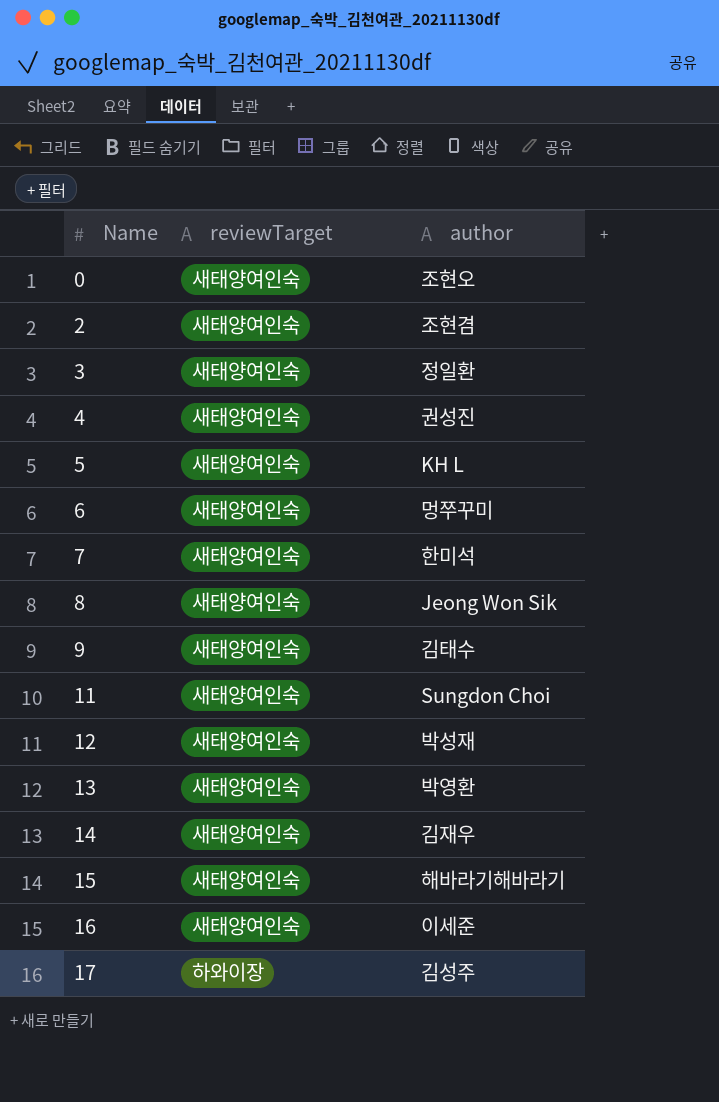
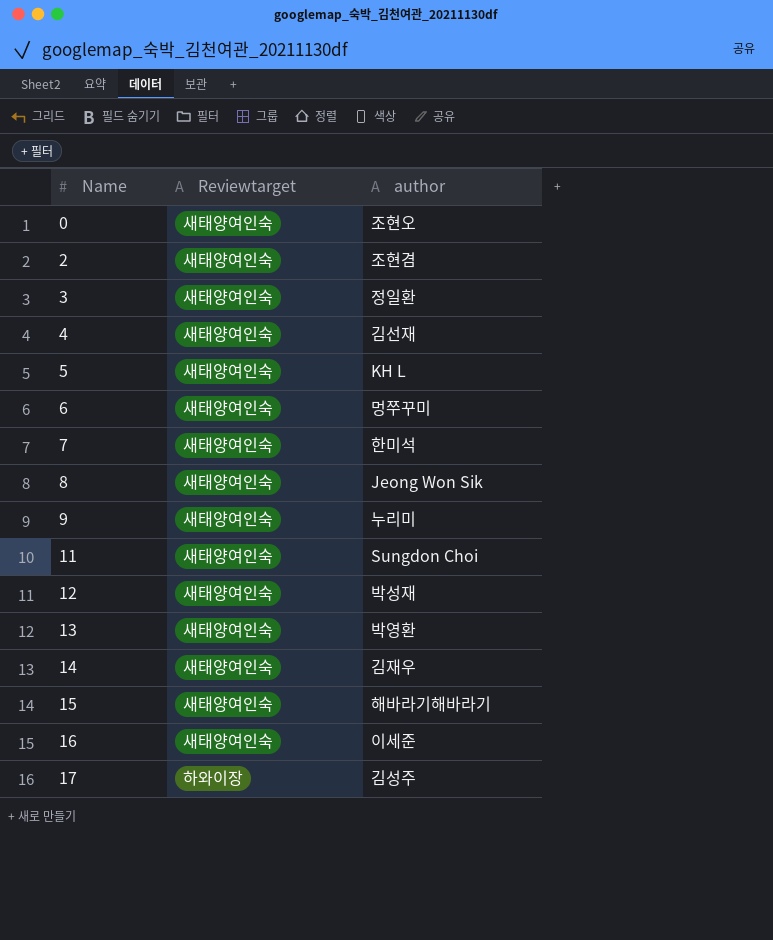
column name: reviewTarget -> Reviewtarget
4 | author: 권성진 -> 김선재
9 | author: 김태수 -> 누리미

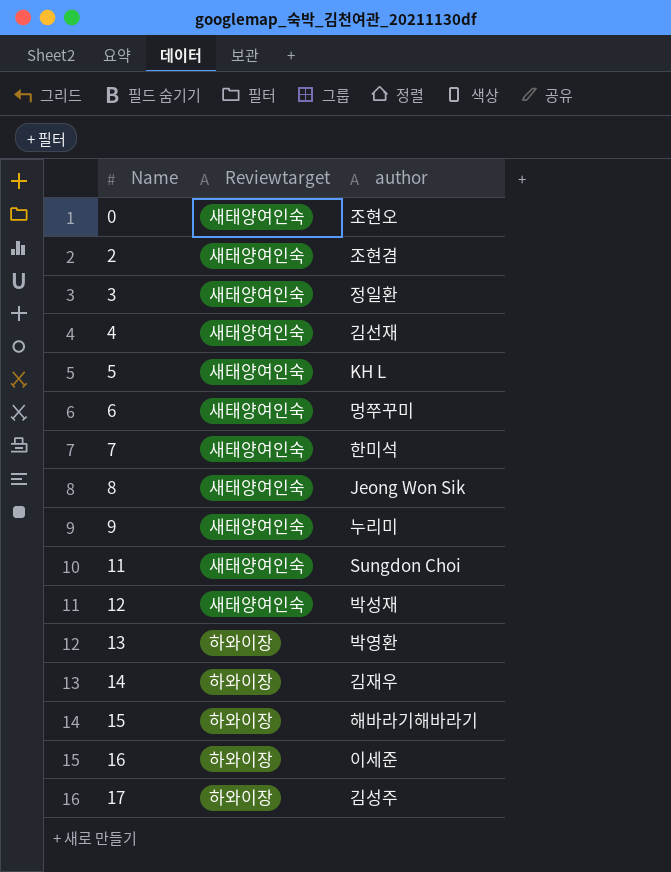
13 | Reviewtarget: 새태양여인숙 -> 하와이장
14 | Reviewtarget: 새태양여인숙 -> 하와이장
15 | Reviewtarget: 새태양여인숙 -> 하와이장
16 | Reviewtarget: 새태양여인숙 -> 하와이장

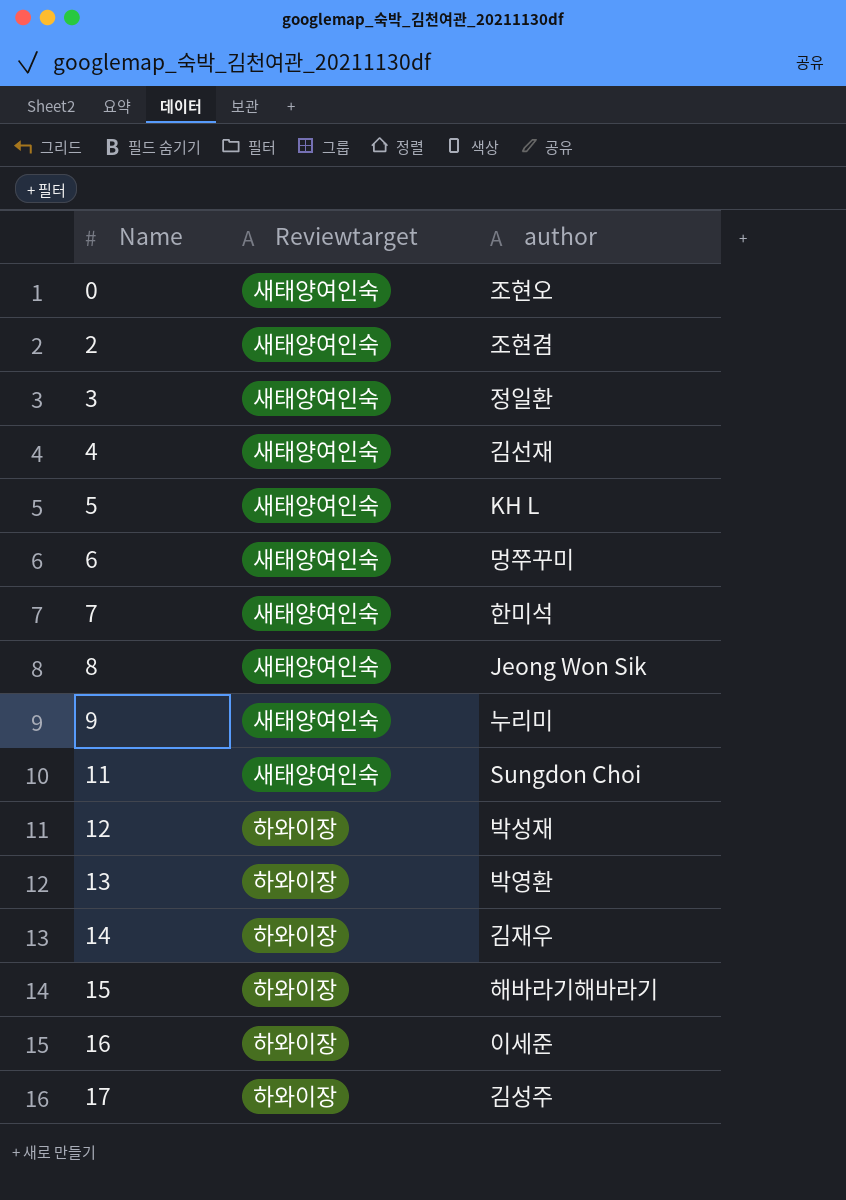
12 | Reviewtarget: 새태양여인숙 -> 하와이장

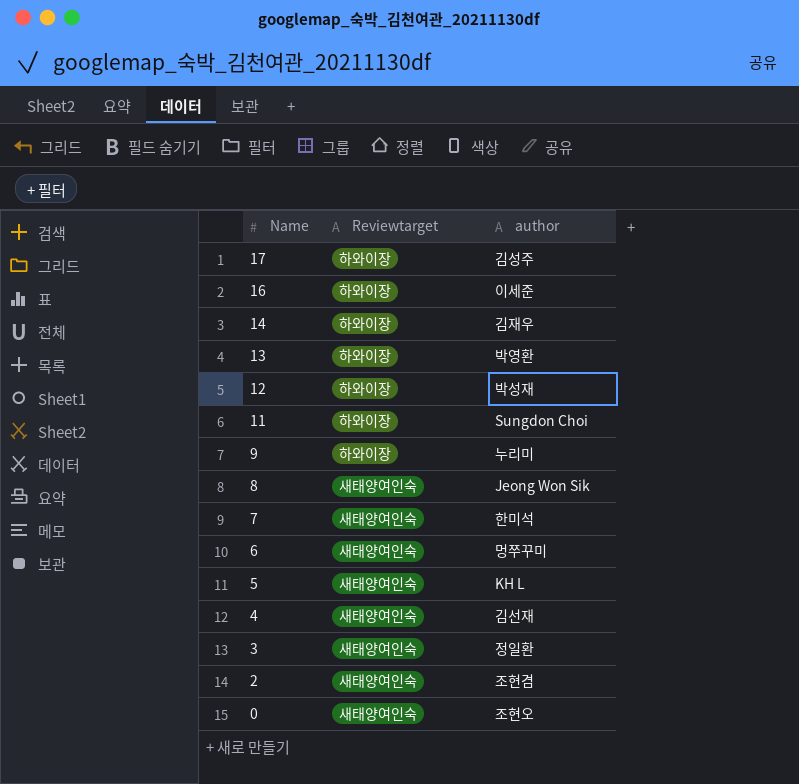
row order: Name ascending -> Name descending
row 15: 하와이장 | 해바라기해바라기 -> none
11 | Reviewtarget: 새태양여인숙 -> 하와이장
9 | Reviewtarget: 새태양여인숙 -> 하와이장

